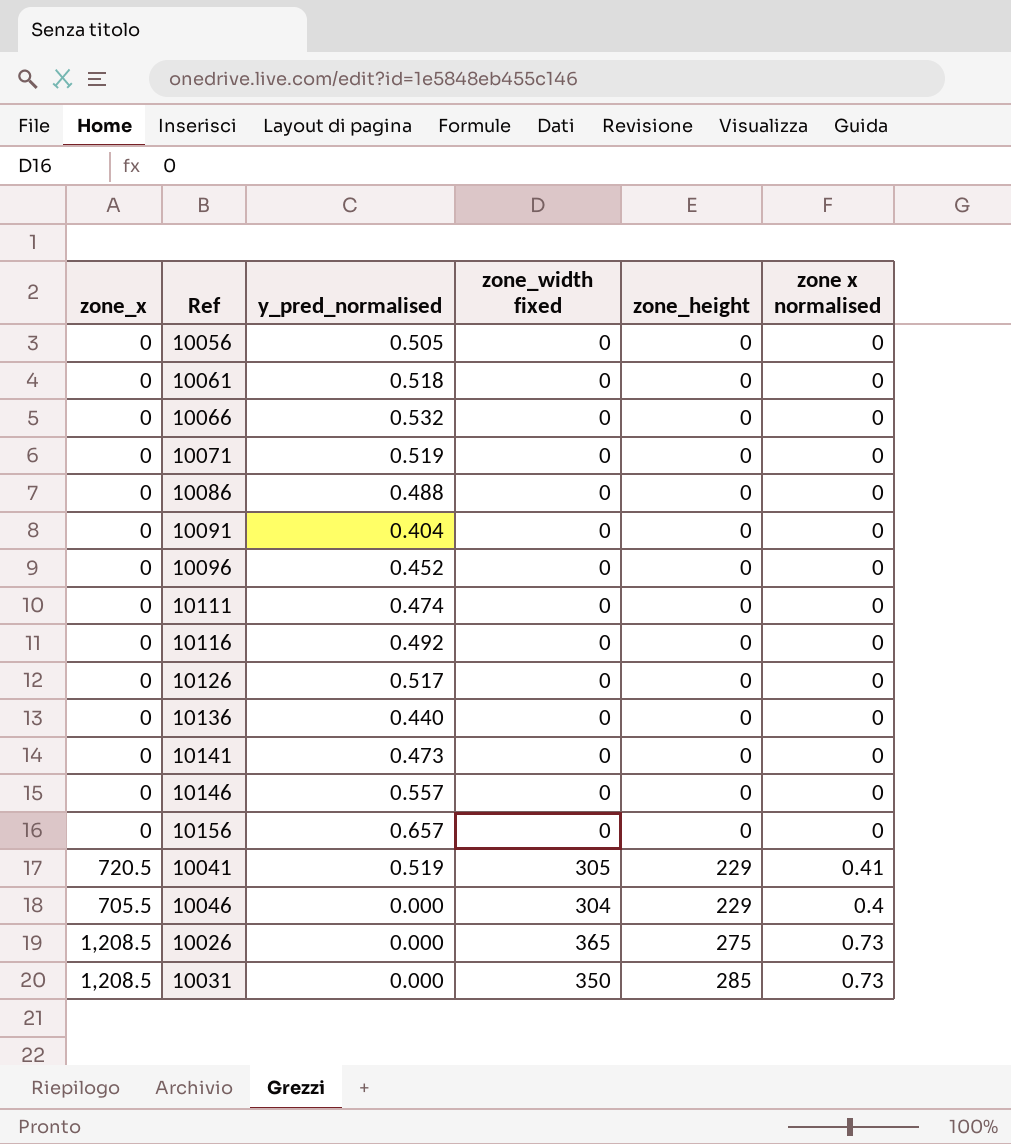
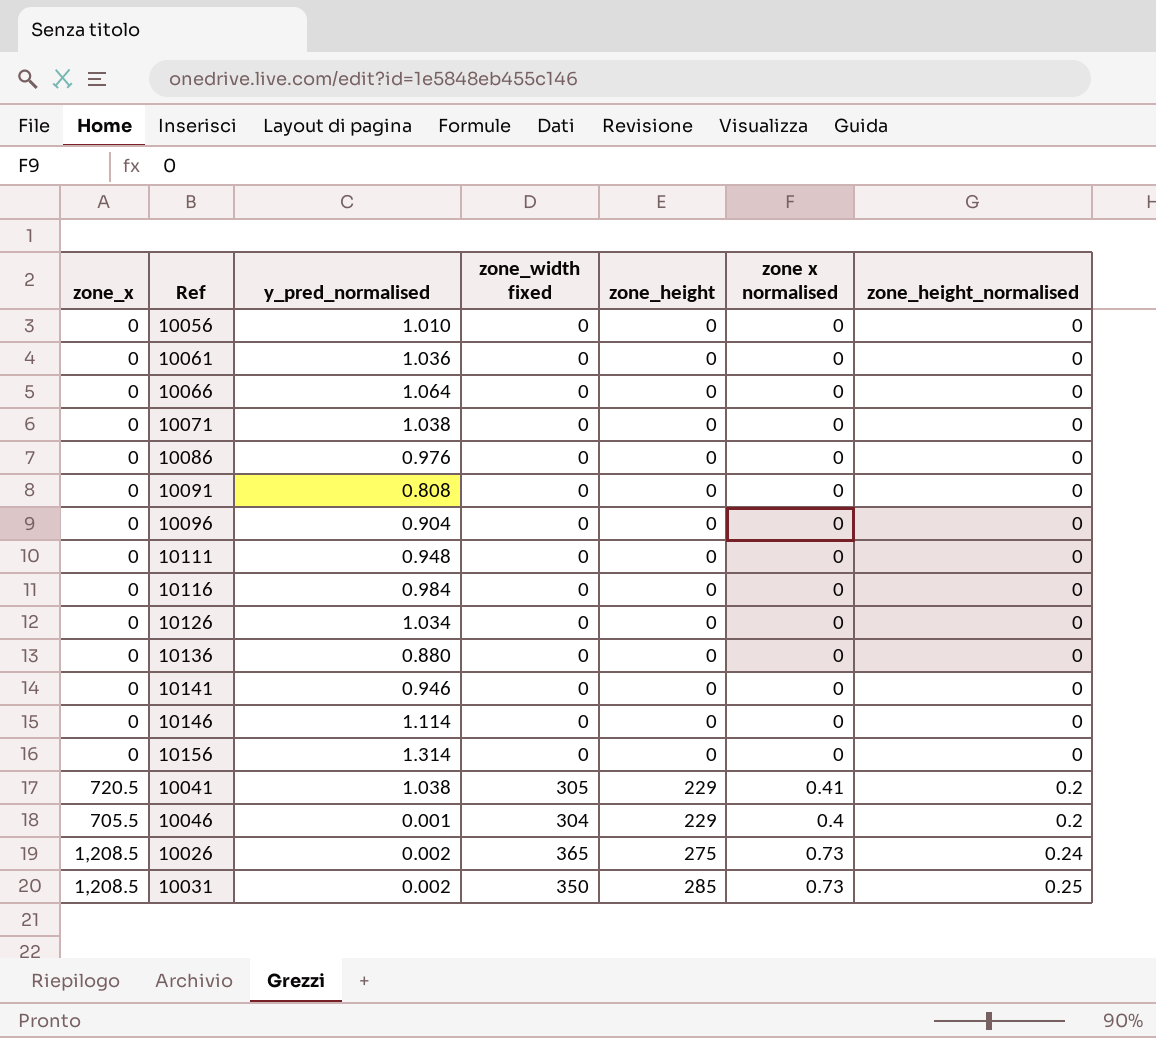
column zone_height_normalised | position: none -> 7
10056 | y_pred_normalised: 0.505 -> 1.010
10061 | y_pred_normalised: 0.518 -> 1.036
10066 | y_pred_normalised: 0.532 -> 1.064
10071 | y_pred_normalised: 0.519 -> 1.038
10086 | y_pred_normalised: 0.488 -> 0.976
10091 | y_pred_normalised: 0.404 -> 0.808
10096 | y_pred_normalised: 0.452 -> 0.904
10111 | y_pred_normalised: 0.474 -> 0.948
10116 | y_pred_normalised: 0.492 -> 0.984
10126 | y_pred_normalised: 0.517 -> 1.034
10136 | y_pred_normalised: 0.440 -> 0.880
10141 | y_pred_normalised: 0.473 -> 0.946
10146 | y_pred_normalised: 0.557 -> 1.114
10156 | y_pred_normalised: 0.657 -> 1.314
10041 | y_pred_normalised: 0.519 -> 1.038
10046 | y_pred_normalised: 0.000 -> 0.001
10026 | y_pred_normalised: 0.000 -> 0.002
10031 | y_pred_normalised: 0.000 -> 0.002

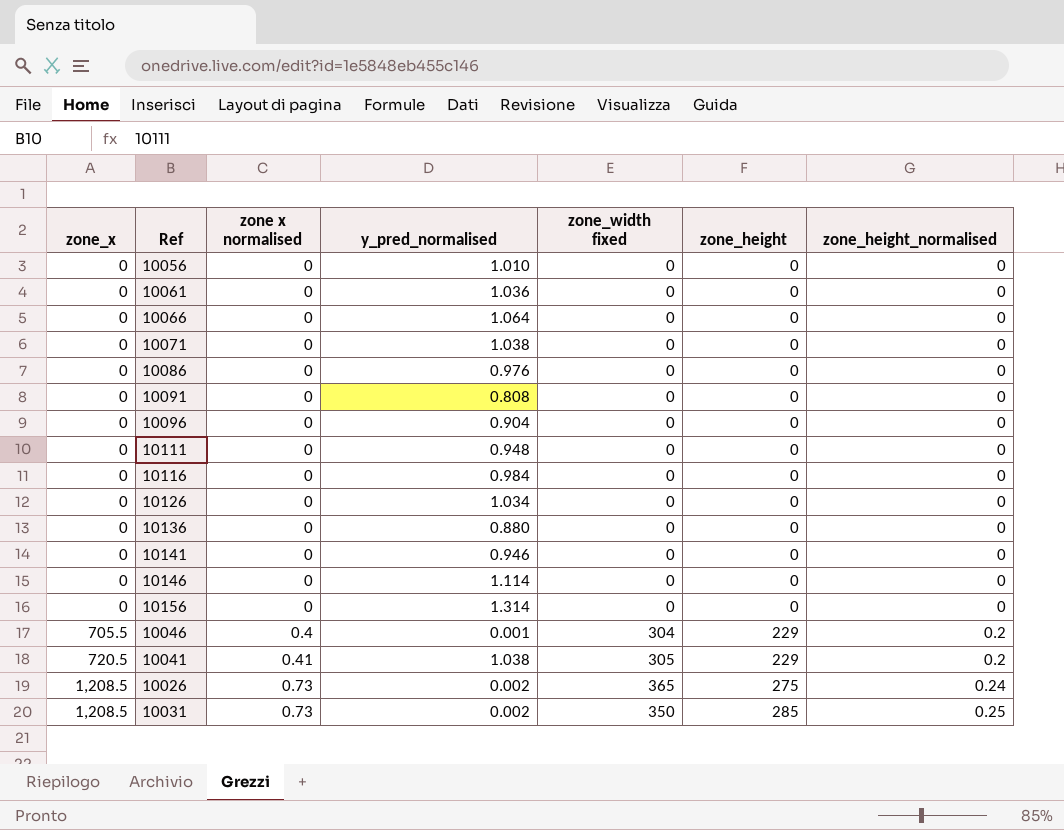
row order: zone_height ascending -> zone_x ascending
column zone x normalised | position: 6 -> 3

